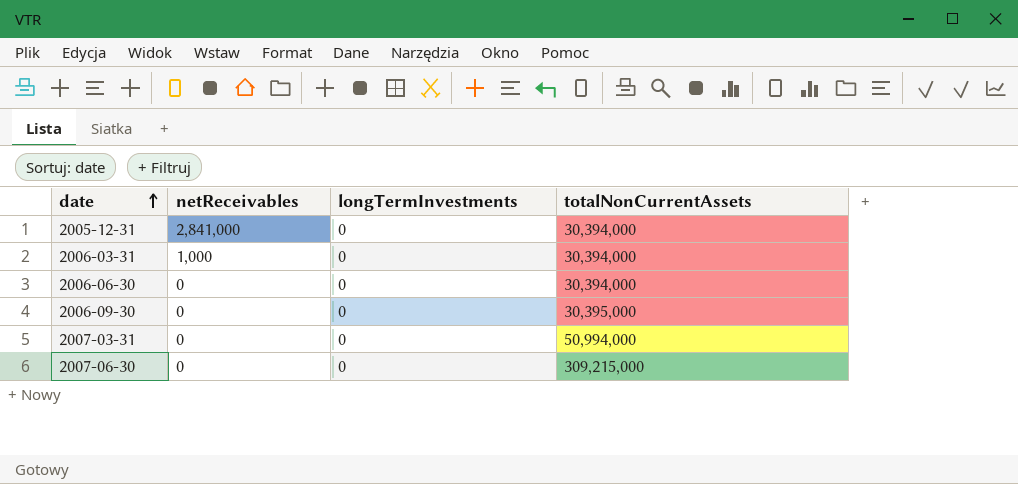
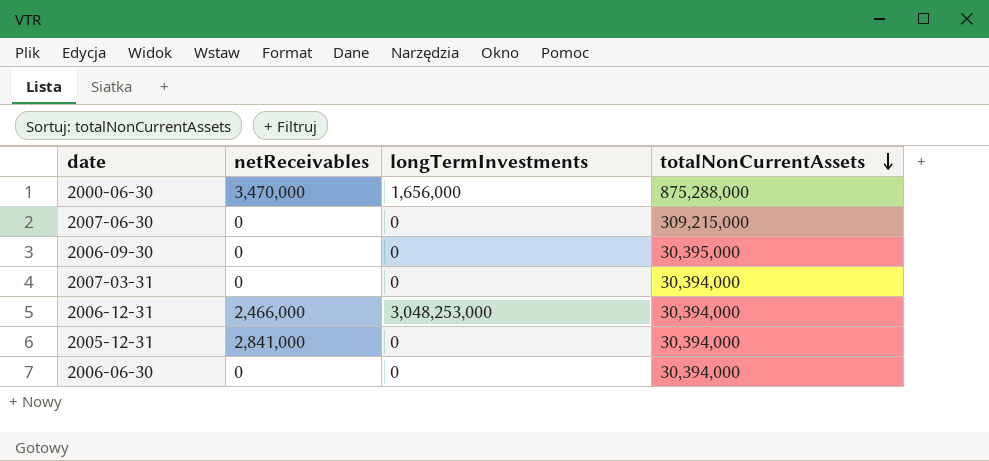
row order: date ascending -> totalNonCurrentAssets descending
row 2006-03-31: 1,000 | 0 | 30,394,000 -> none
row 2000-06-30: none -> 3,470,000 | 1,656,000 | 875,288,000
2007-03-31 | totalNonCurrentAssets: 50,994,000 -> 30,394,000
row 2006-12-31: none -> 2,466,000 | 3,048,253,000 | 30,394,000

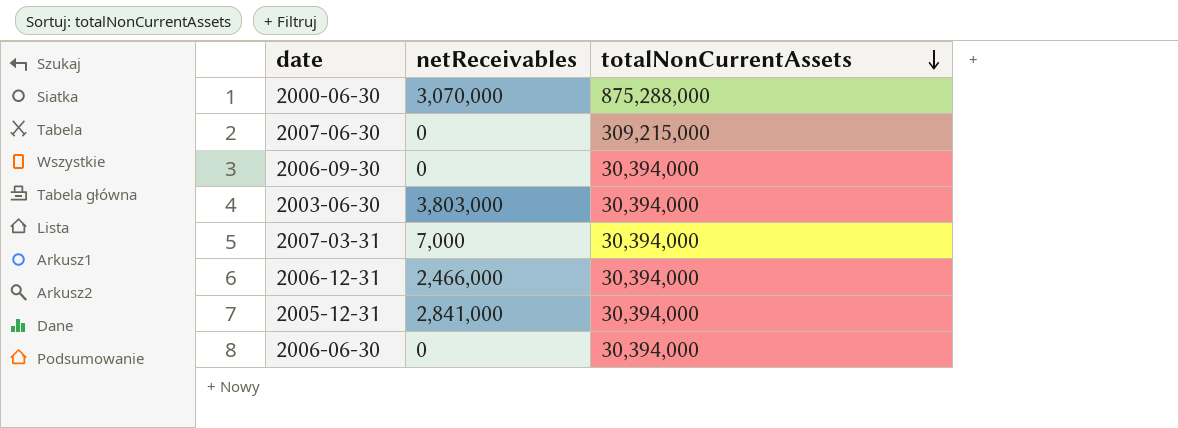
column longTermInvestments | position: 3 -> none
2000-06-30 | netReceivables: 3,470,000 -> 3,070,000
2006-09-30 | totalNonCurrentAssets: 30,395,000 -> 30,394,000
row 2003-06-30: none -> 3,803,000 | 30,394,000
2007-03-31 | netReceivables: 0 -> 7,000

